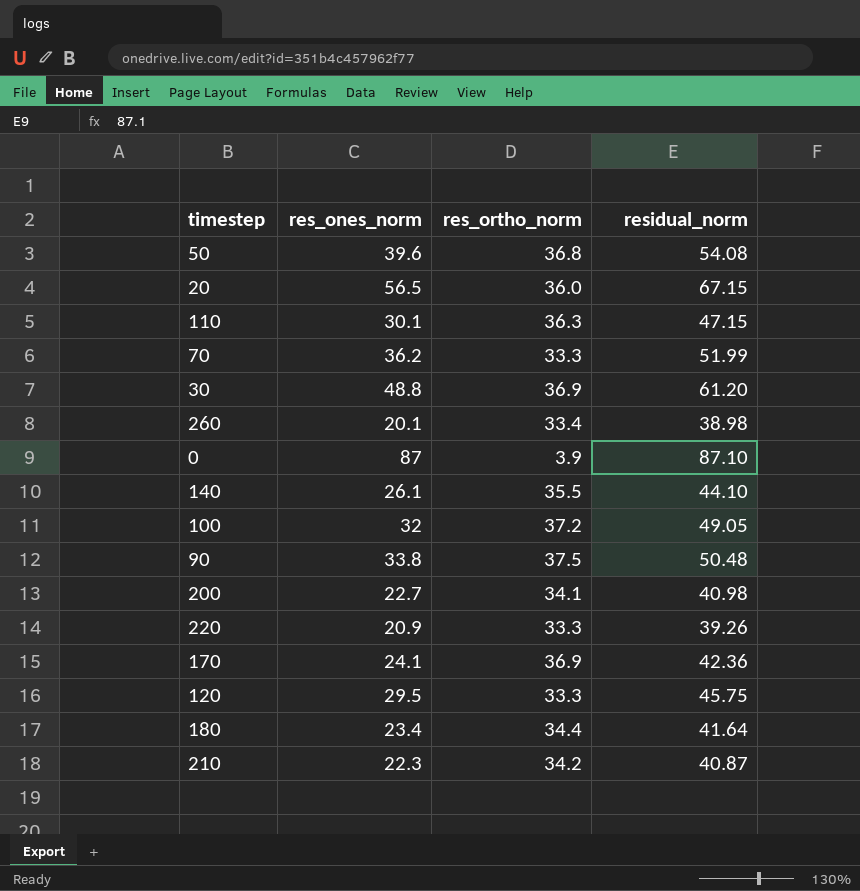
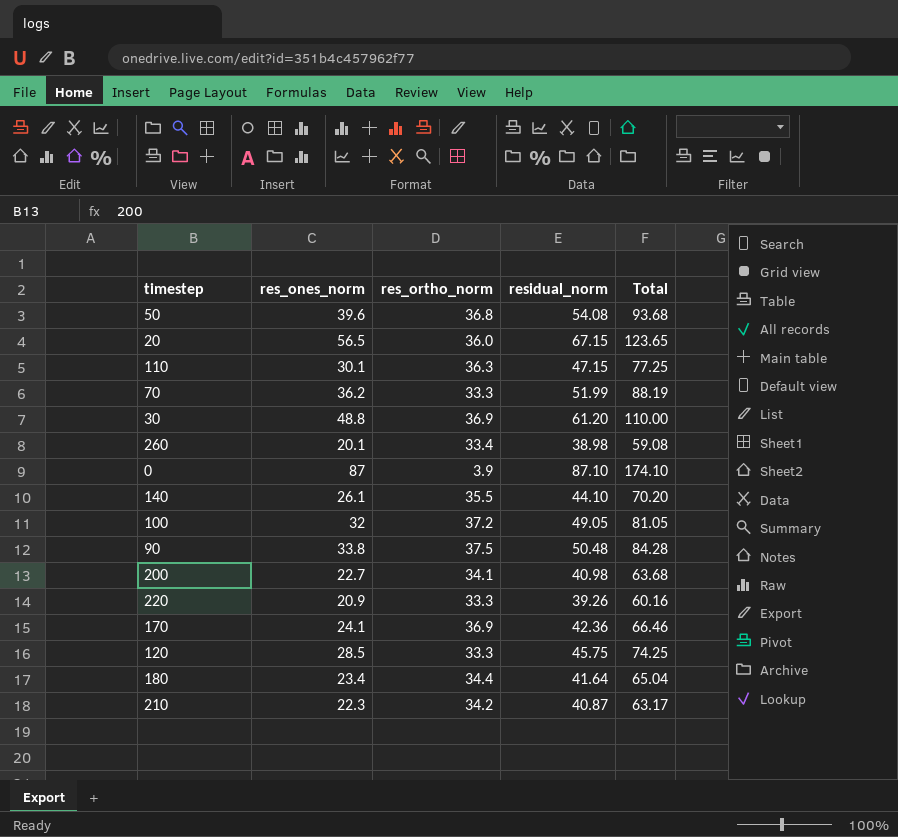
column Total | formula: none -> [res_ones_norm] + [residual_norm]
120 | res_ones_norm: 29.5 -> 28.5

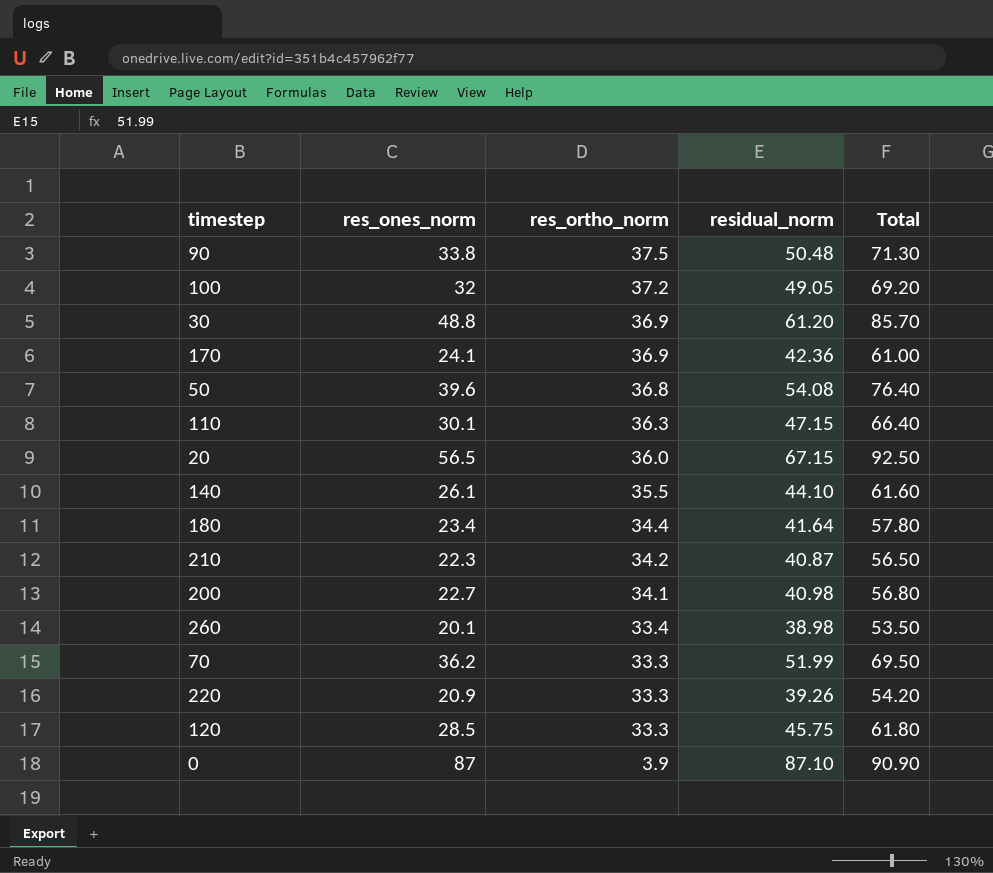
row order: none -> res_ortho_norm descending
column Total | formula: [res_ones_norm] + [residual_norm] -> [res_ones_norm] + [res_ortho_norm]

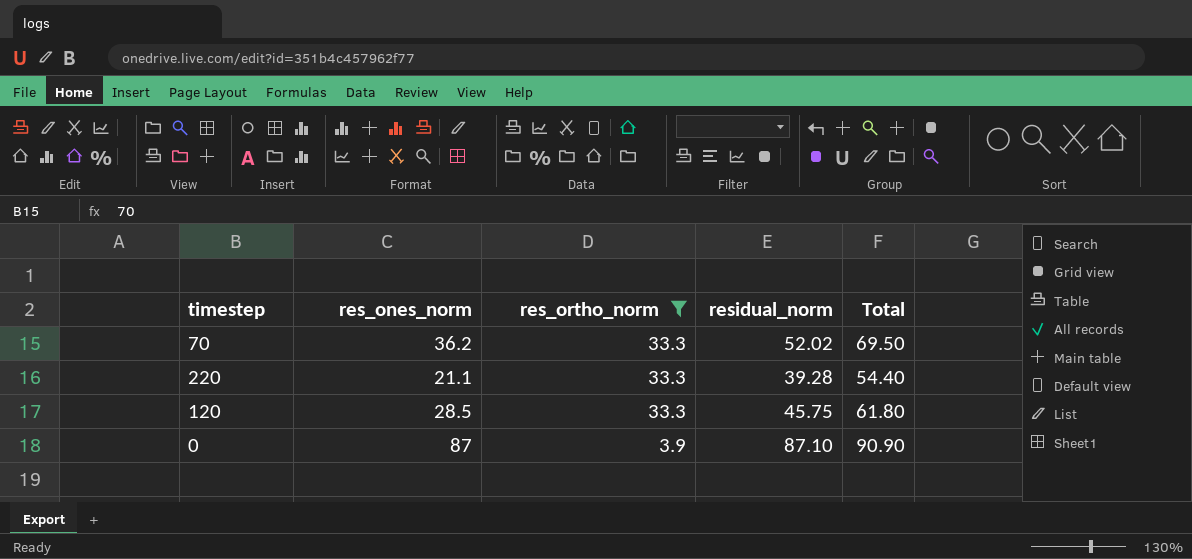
filter: none -> res_ortho_norm <= 33.3
70 | residual_norm: 51.99 -> 52.02
220 | res_ones_norm: 20.9 -> 21.1
220 | residual_norm: 39.26 -> 39.28
220 | Total: 54.20 -> 54.40

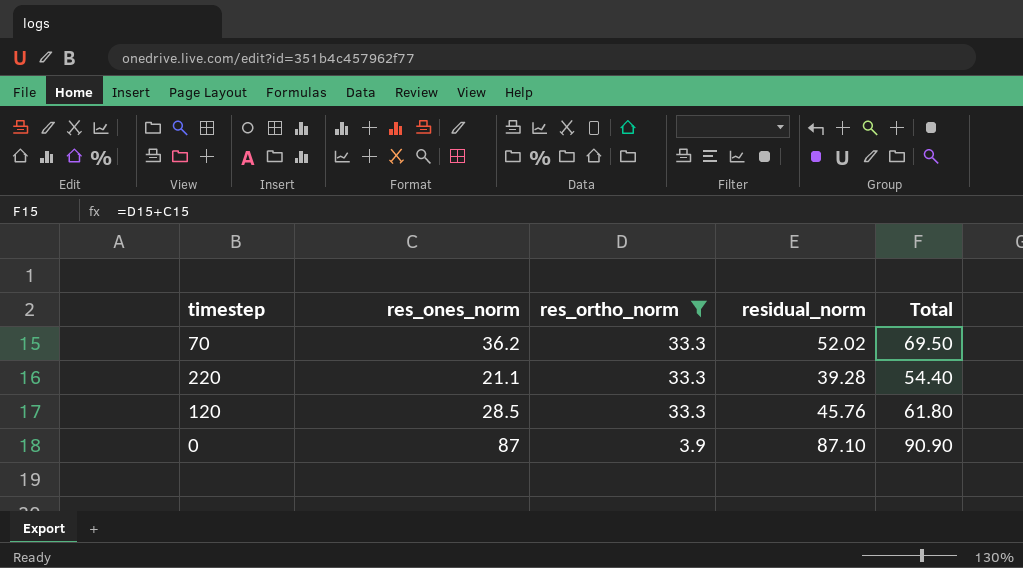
120 | residual_norm: 45.75 -> 45.76

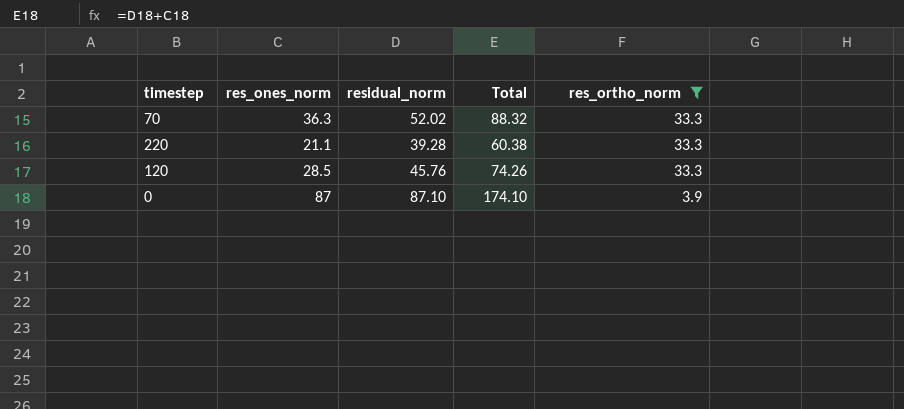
column Total | formula: [res_ones_norm] + [res_ortho_norm] -> [res_ones_norm] + [residual_norm]
column res_ortho_norm | position: 3 -> 5
70 | res_ones_norm: 36.2 -> 36.3

